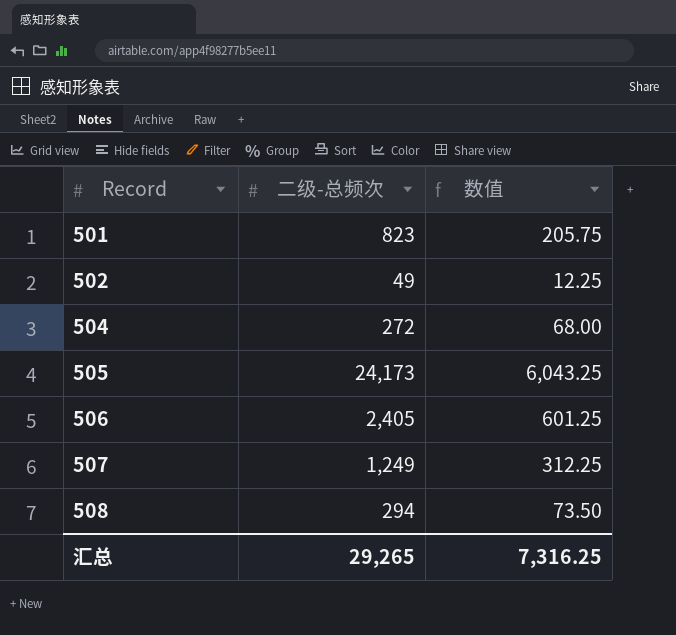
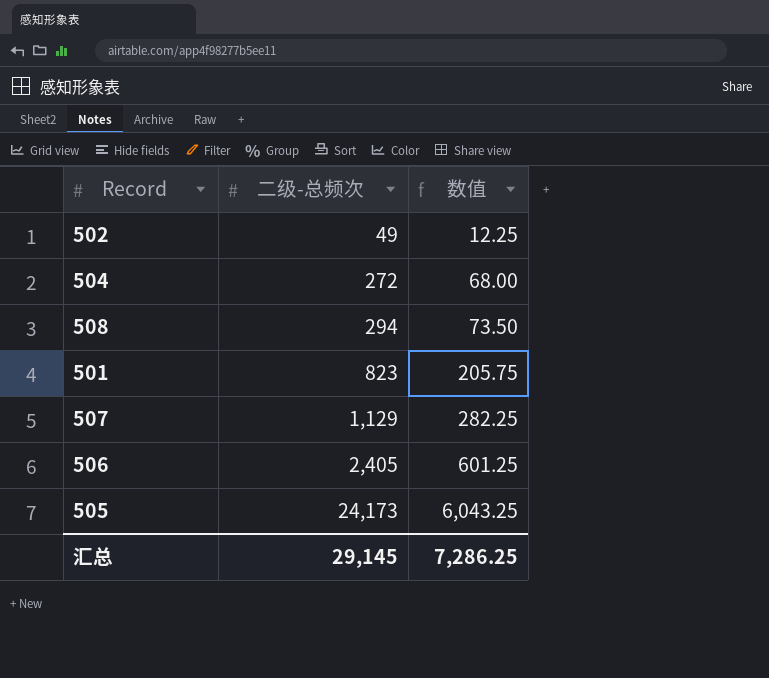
row order: Record ascending -> 二级-总频次 ascending
507 | 二级-总频次: 1,249 -> 1,129
507 | 数值: 312.25 -> 282.25
汇总 | 二级-总频次: 29,265 -> 29,145
汇总 | 数值: 7,316.25 -> 7,286.25

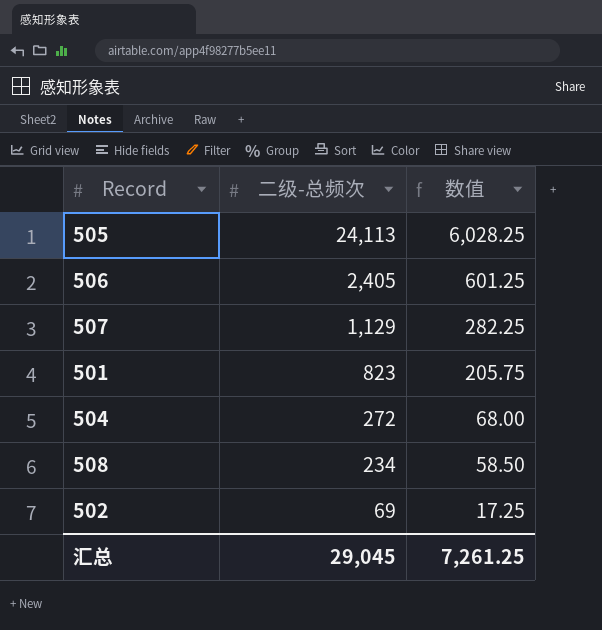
row order: 二级-总频次 ascending -> 二级-总频次 descending
505 | 二级-总频次: 24,173 -> 24,113
505 | 数值: 6,043.25 -> 6,028.25
508 | 二级-总频次: 294 -> 234
508 | 数值: 73.50 -> 58.50
502 | 二级-总频次: 49 -> 69
502 | 数值: 12.25 -> 17.25
汇总 | 二级-总频次: 29,145 -> 29,045
汇总 | 数值: 7,286.25 -> 7,261.25

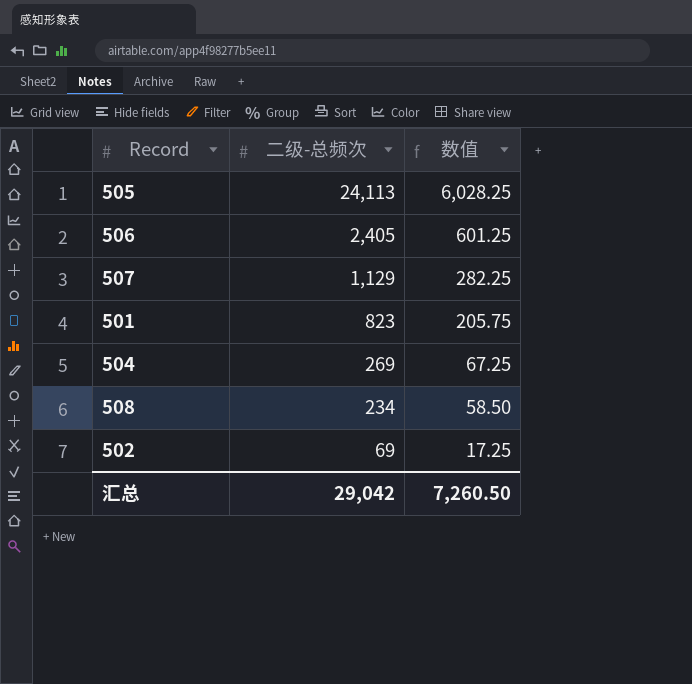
504 | 二级-总频次: 272 -> 269
504 | 数值: 68.00 -> 67.25
汇总 | 二级-总频次: 29,045 -> 29,042
汇总 | 数值: 7,261.25 -> 7,260.50

